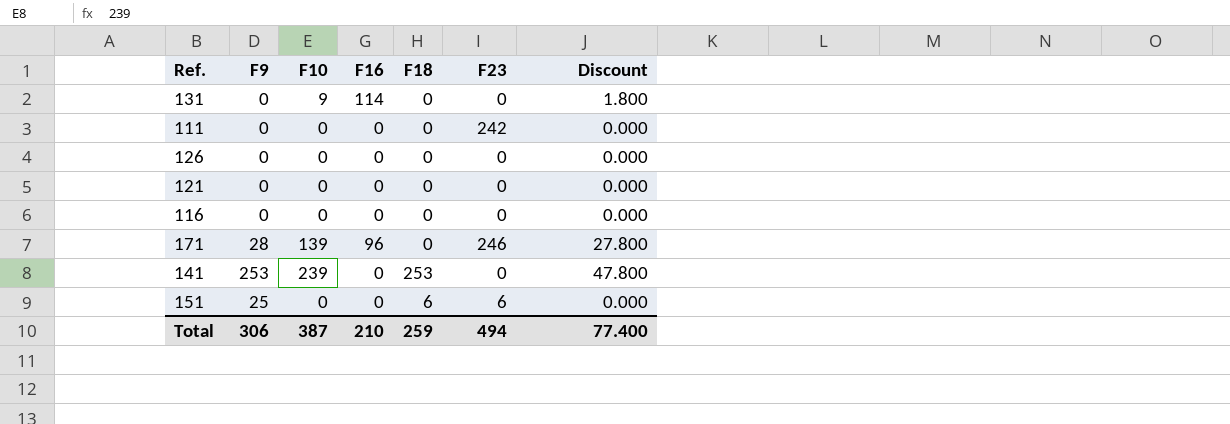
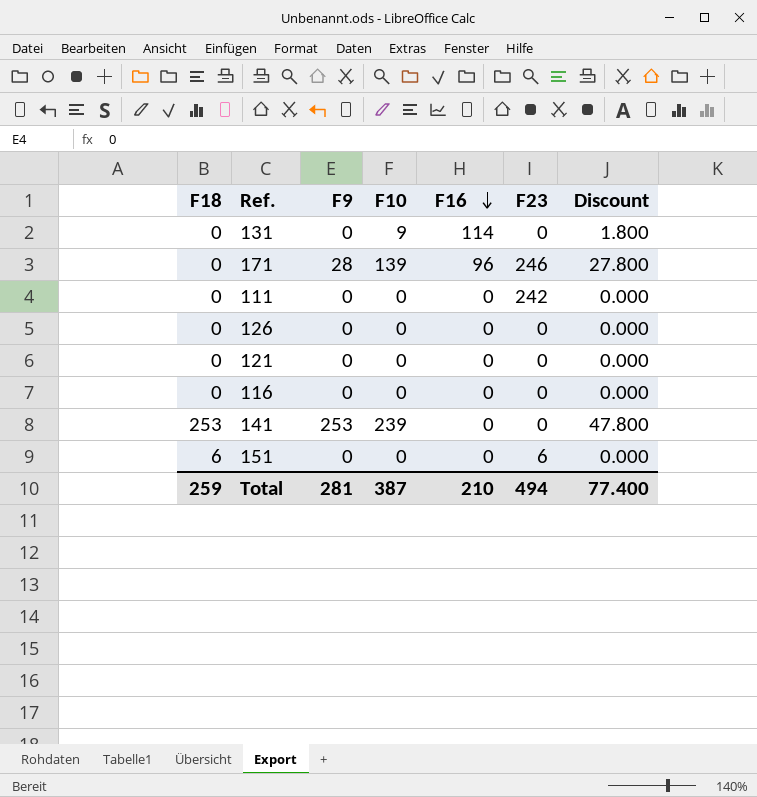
row order: none -> F16 descending
column F18 | position: 5 -> 1
151 | F9: 25 -> 0
Total | F9: 306 -> 281

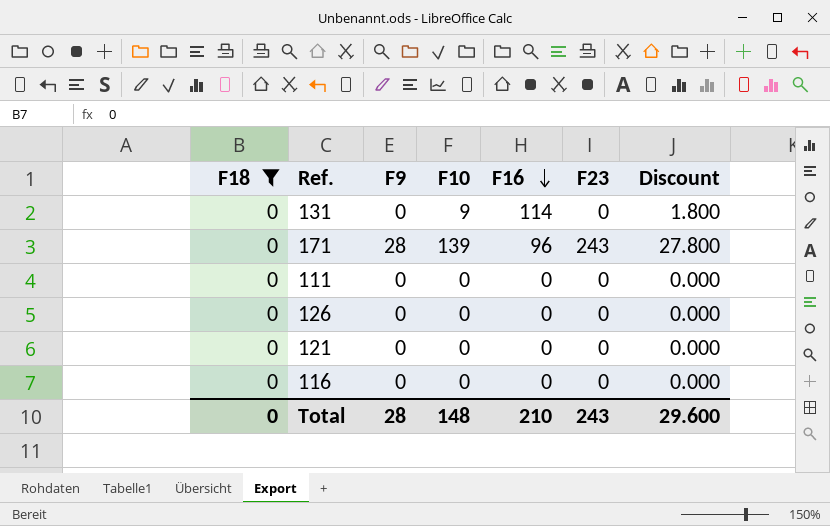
filter: none -> F18 = 0
171 | F23: 246 -> 243
111 | F23: 242 -> 0
Total | F18: 259 -> 0
Total | F9: 281 -> 28
Total | F10: 387 -> 148
Total | F23: 494 -> 243
Total | Discount: 77.400 -> 29.600

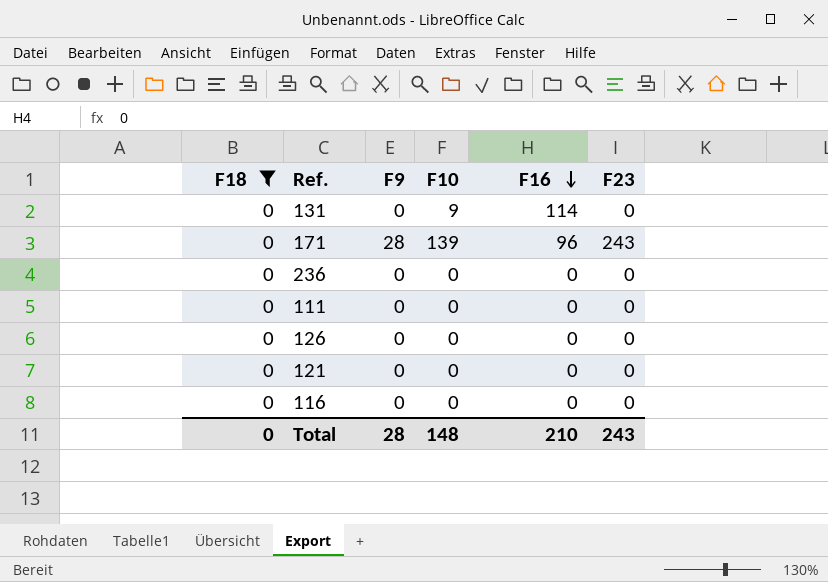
column Discount | formula: [F10] * 0.2 -> none
row 236: none -> 0 | 0 | 0 | 0 | 0

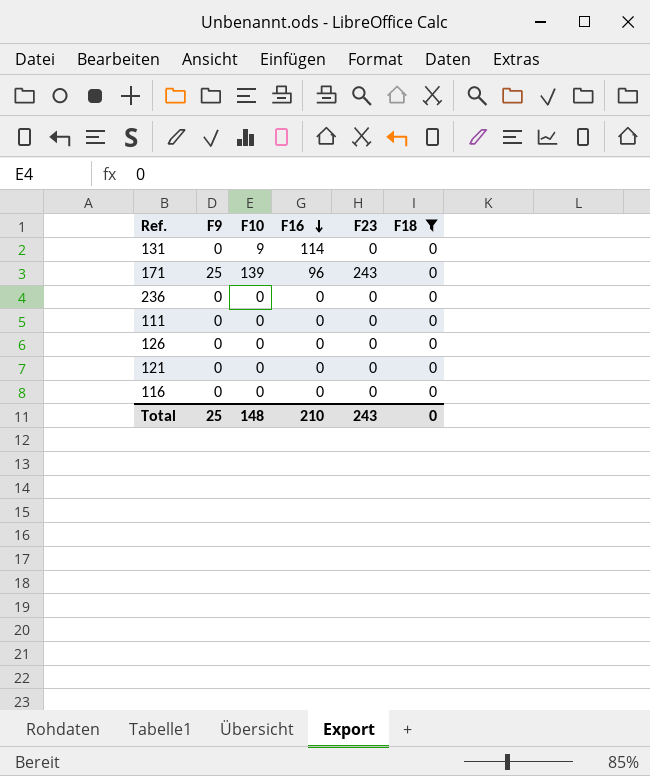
column F18 | position: 1 -> 6
171 | F9: 28 -> 25
Total | F9: 28 -> 25

